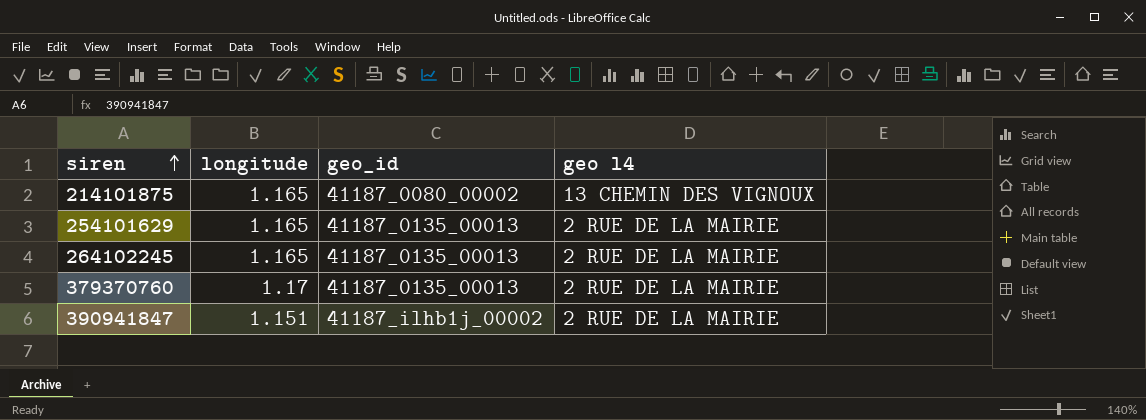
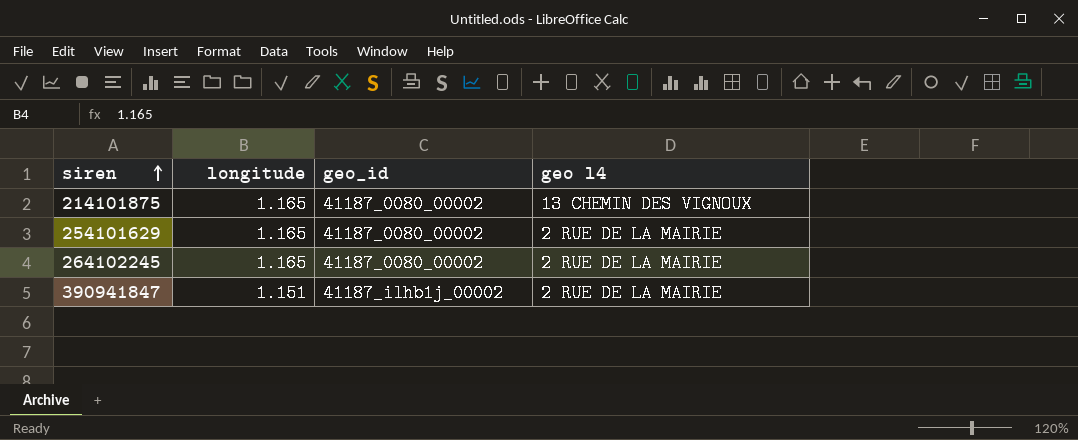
row 379370760: 1.17 | 41187_0135_00013 | 2 RUE DE LA MAIRIE -> none
254101629 | geo_id: 41187_0135_00013 -> 41187_0080_00002
264102245 | geo_id: 41187_0135_00013 -> 41187_0080_00002

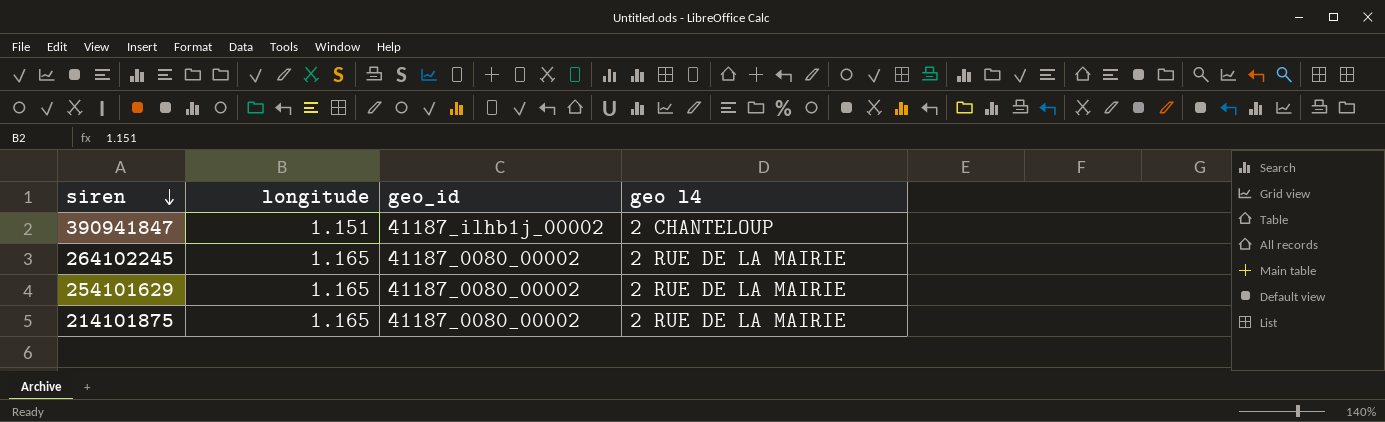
row order: siren ascending -> siren descending
390941847 | geo l4: 2 RUE DE LA MAIRIE -> 2 CHANTELOUP
214101875 | geo l4: 13 CHEMIN DES VIGNOUX -> 2 RUE DE LA MAIRIE

